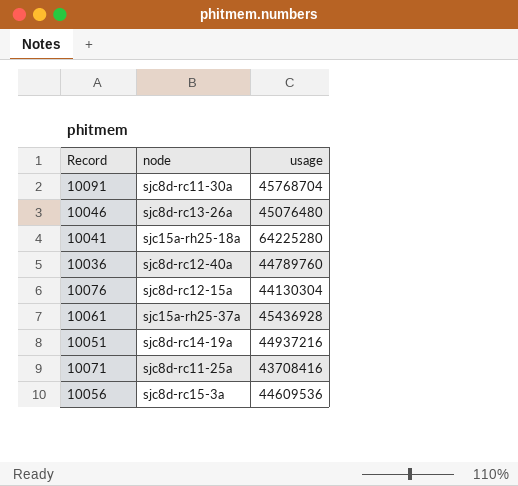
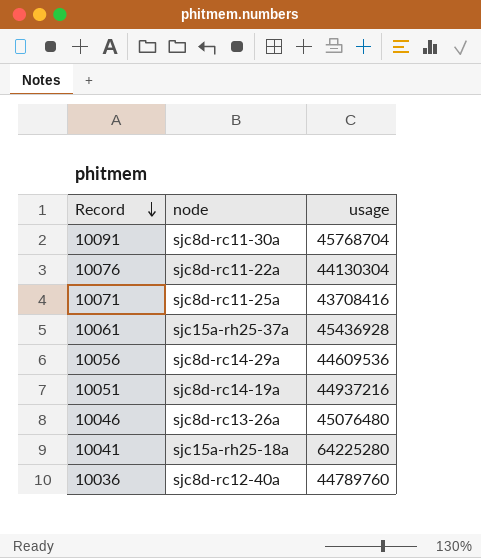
row order: none -> Record descending
10076 | node: sjc8d-rc12-15a -> sjc8d-rc11-22a
10056 | node: sjc8d-rc15-3a -> sjc8d-rc14-29a

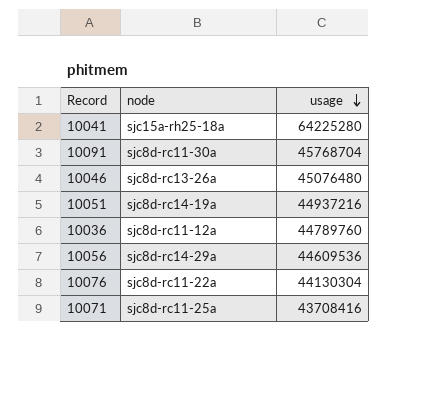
row order: Record descending -> usage descending
row 10061: sjc15a-rh25-37a | 45436928 -> none
10036 | node: sjc8d-rc12-40a -> sjc8d-rc11-12a

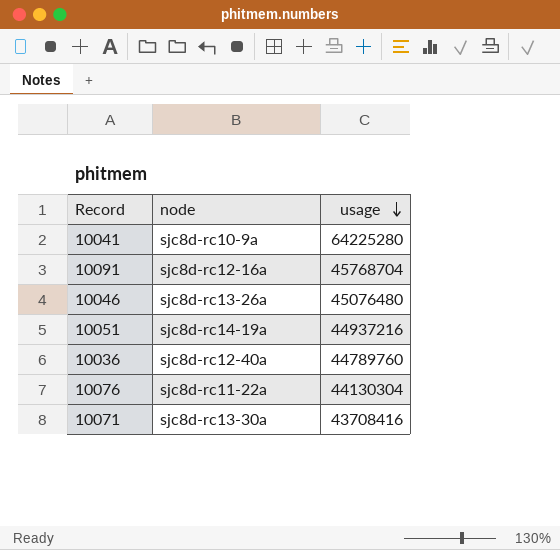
row 10056: sjc8d-rc14-29a | 44609536 -> none
10041 | node: sjc15a-rh25-18a -> sjc8d-rc10-9a
10091 | node: sjc8d-rc11-30a -> sjc8d-rc12-16a
10036 | node: sjc8d-rc11-12a -> sjc8d-rc12-40a
10071 | node: sjc8d-rc11-25a -> sjc8d-rc13-30a

